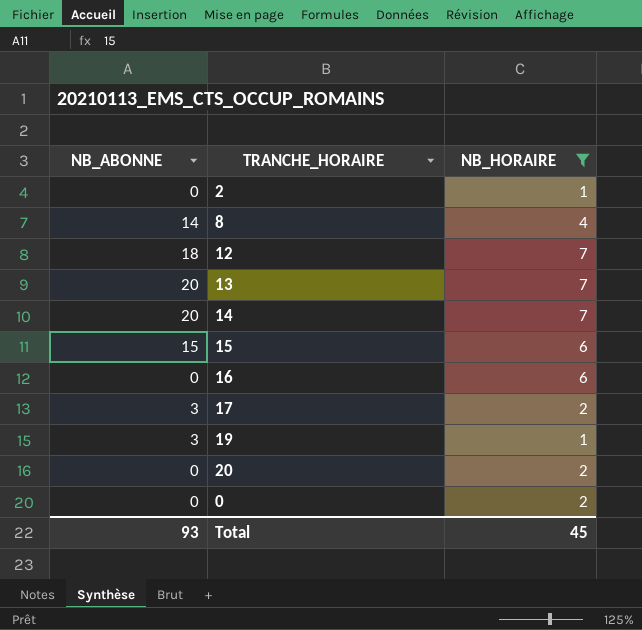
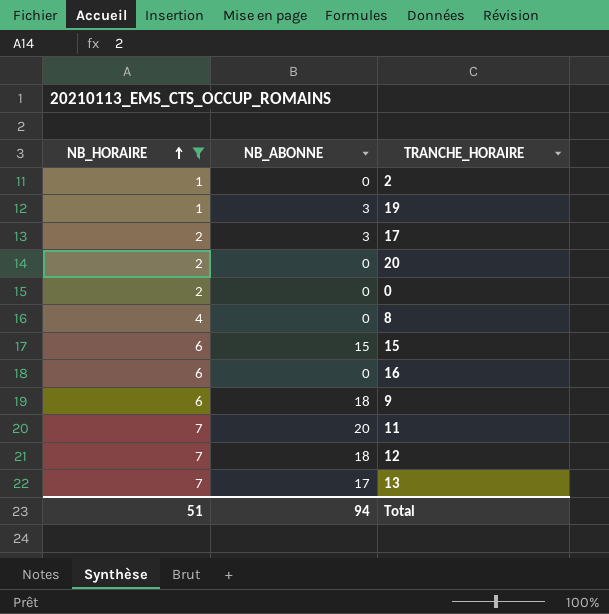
row order: none -> NB_HORAIRE ascending
column NB_HORAIRE | position: 3 -> 1
row 14: 20 | 7 -> none
8 | NB_ABONNE: 14 -> 0
row 9: none -> 6 | 18
row 11: none -> 7 | 20
13 | NB_ABONNE: 20 -> 17
Total | NB_HORAIRE: 45 -> 51
Total | NB_ABONNE: 93 -> 94

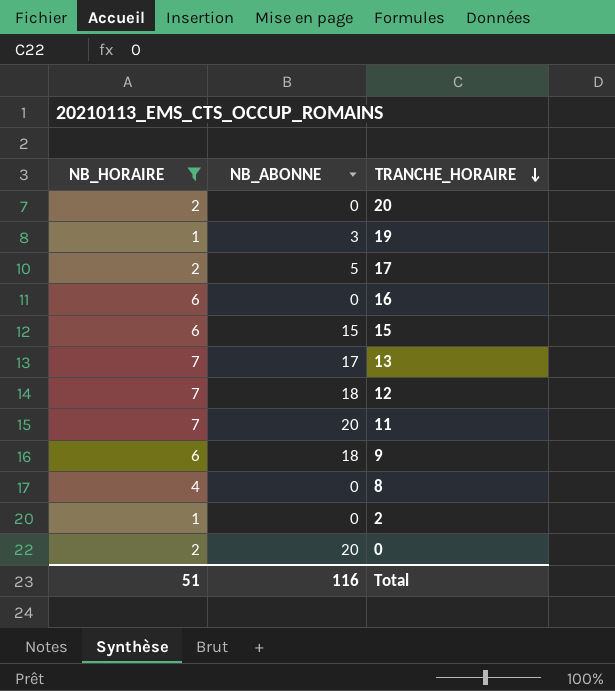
row order: NB_HORAIRE ascending -> TRANCHE_HORAIRE descending
17 | NB_ABONNE: 3 -> 5
0 | NB_ABONNE: 0 -> 20
Total | NB_ABONNE: 94 -> 116

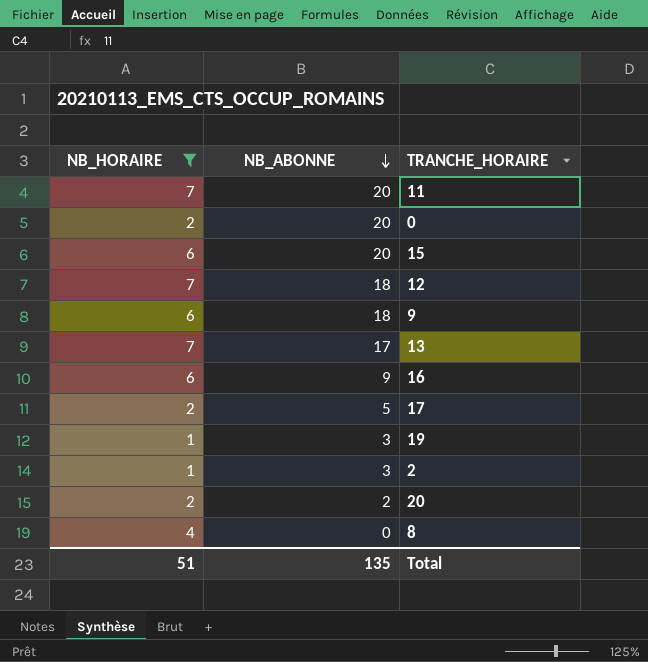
row order: TRANCHE_HORAIRE descending -> NB_ABONNE descending
15 | NB_ABONNE: 15 -> 20
16 | NB_ABONNE: 0 -> 9
2 | NB_ABONNE: 0 -> 3
20 | NB_ABONNE: 0 -> 2
Total | NB_ABONNE: 116 -> 135

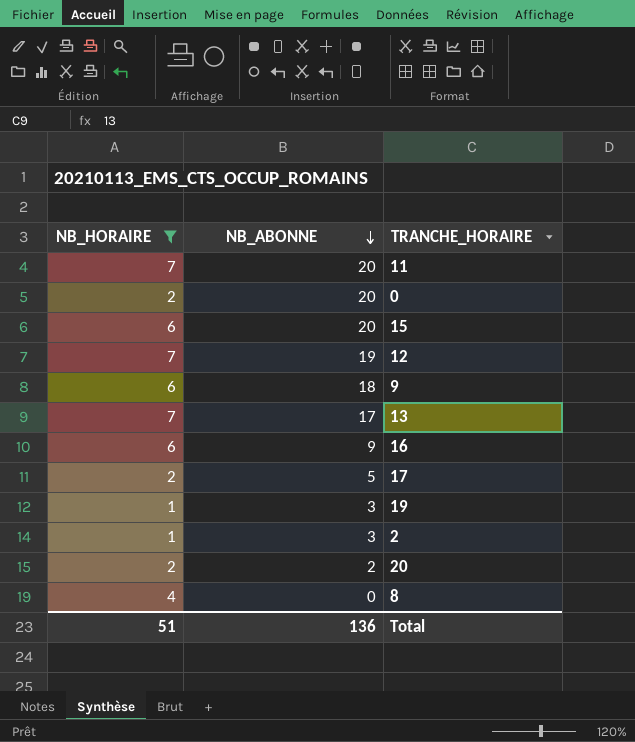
12 | NB_ABONNE: 18 -> 19
Total | NB_ABONNE: 135 -> 136

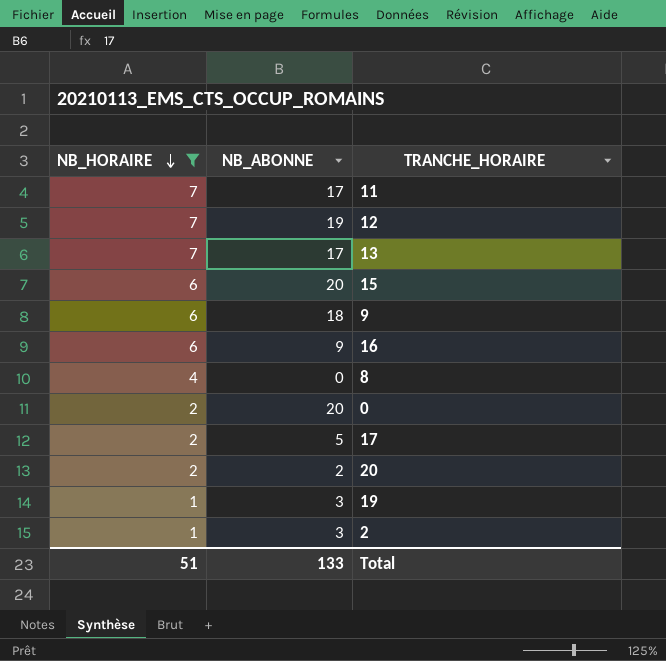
row order: NB_ABONNE descending -> NB_HORAIRE descending
11 | NB_ABONNE: 20 -> 17
Total | NB_ABONNE: 136 -> 133

